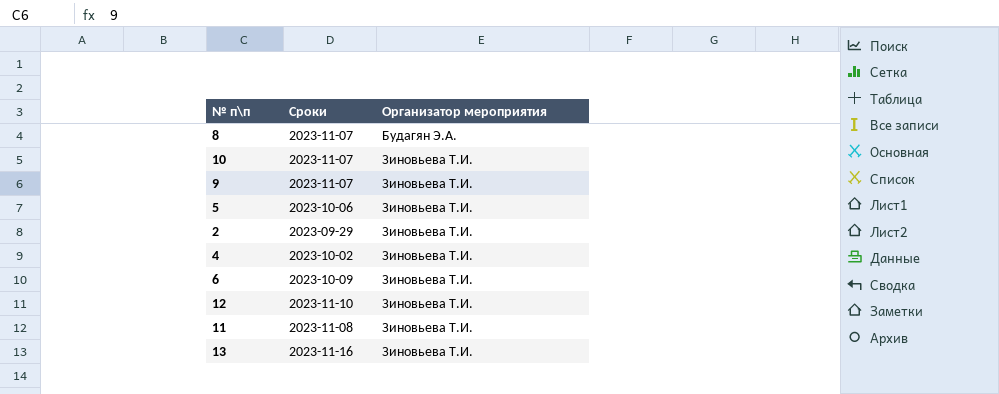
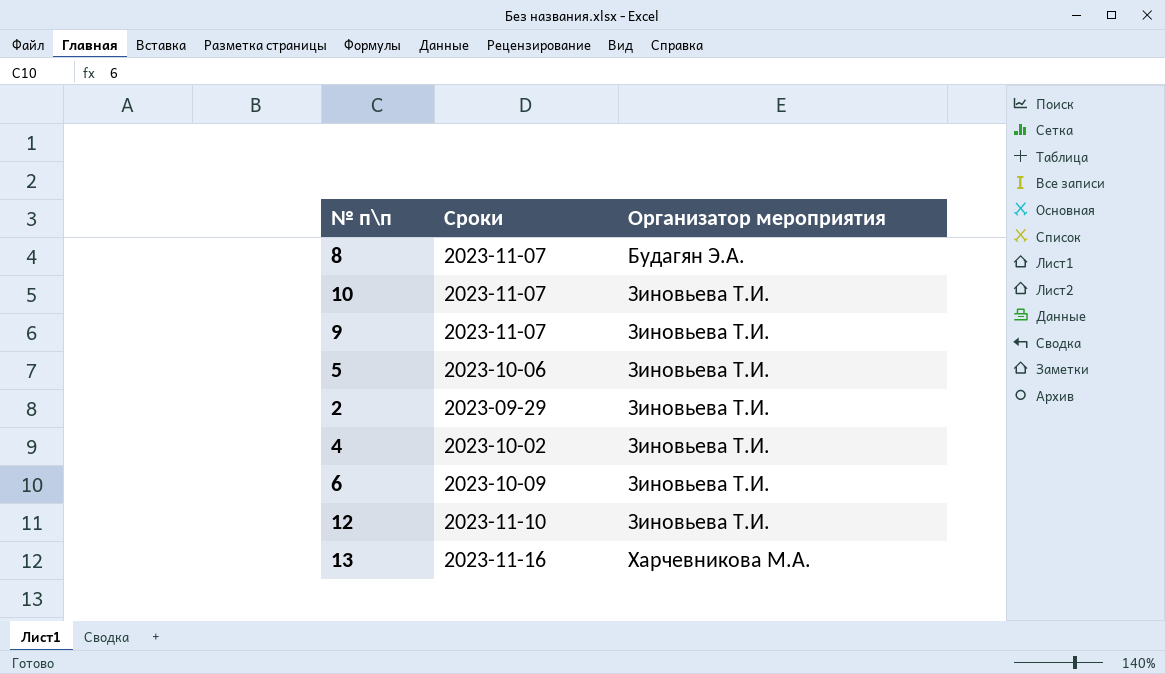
row 11: 2023-11-08 | Зиновьева Т.И. -> none
13 | Организатор мероприятия: Зиновьева Т.И. -> Харчевникова М.А.

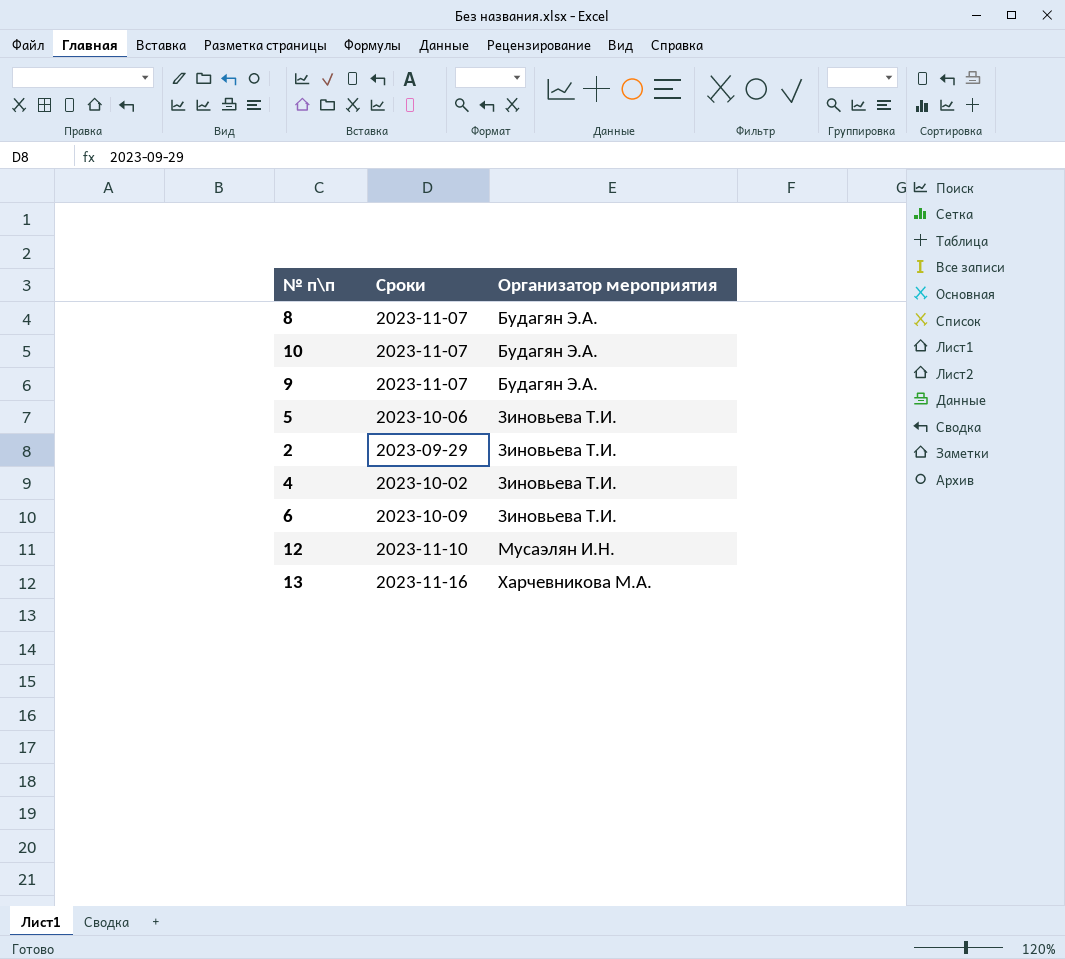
10 | Организатор мероприятия: Зиновьева Т.И. -> Будагян Э.А.
9 | Организатор мероприятия: Зиновьева Т.И. -> Будагян Э.А.
12 | Организатор мероприятия: Зиновьева Т.И. -> Мусаэлян И.Н.

